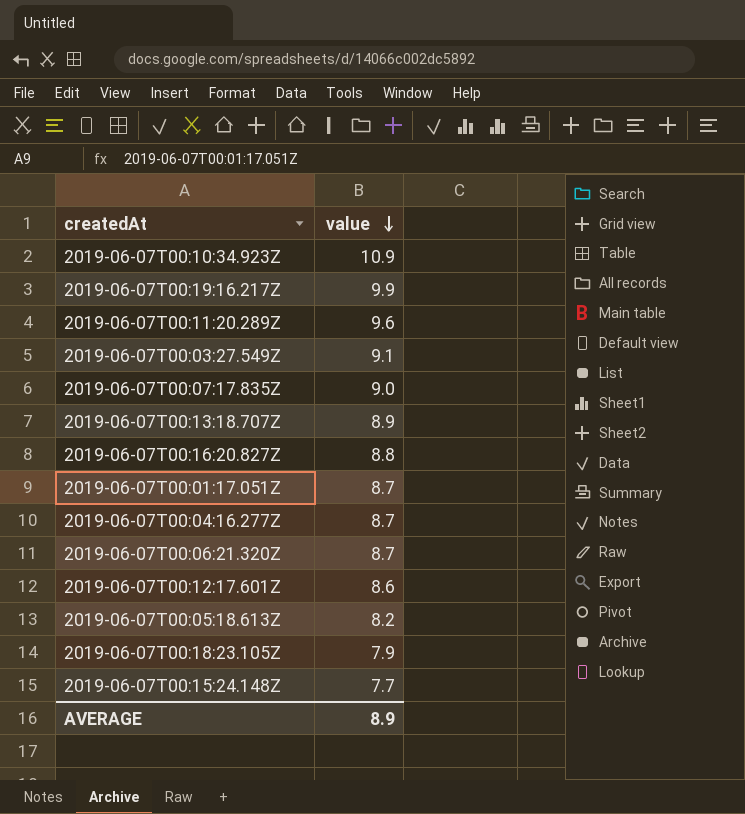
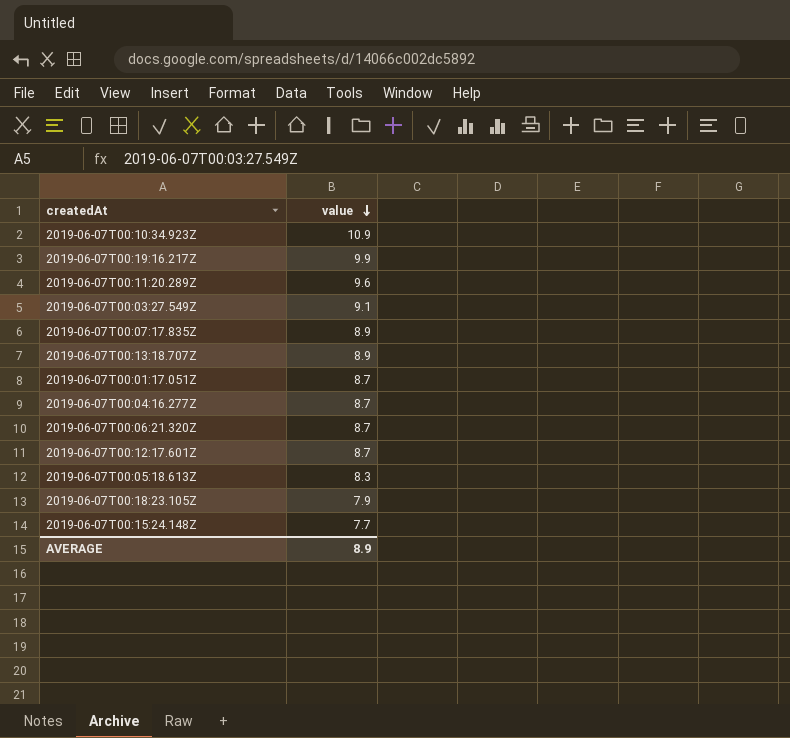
row 2019-06-07T00:16:20.827Z: 8.8 -> none
2019-06-07T00:07:17.835Z | value: 9.0 -> 8.9
2019-06-07T00:12:17.601Z | value: 8.6 -> 8.7
2019-06-07T00:05:18.613Z | value: 8.2 -> 8.3

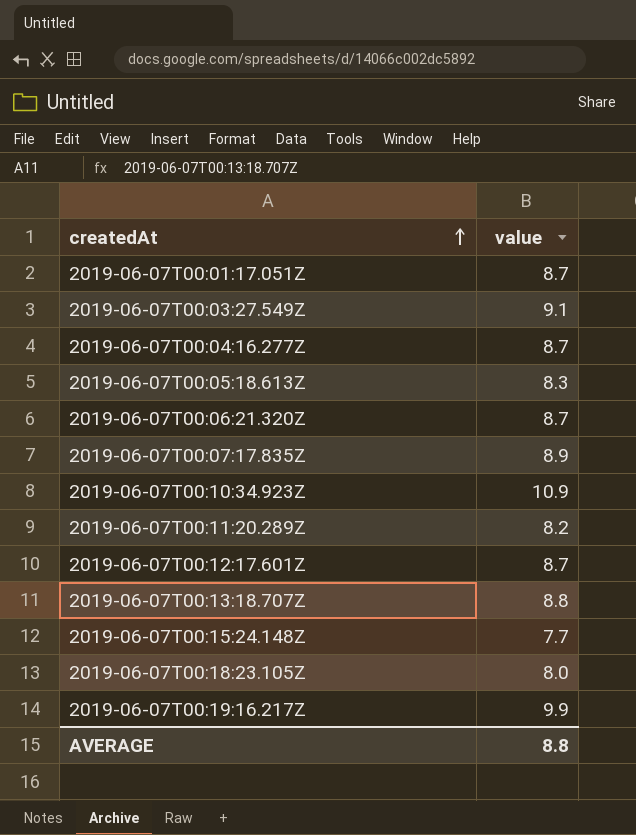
row order: value descending -> createdAt ascending
2019-06-07T00:11:20.289Z | value: 9.6 -> 8.2
2019-06-07T00:13:18.707Z | value: 8.9 -> 8.8
2019-06-07T00:18:23.105Z | value: 7.9 -> 8.0
AVERAGE | value: 8.9 -> 8.8

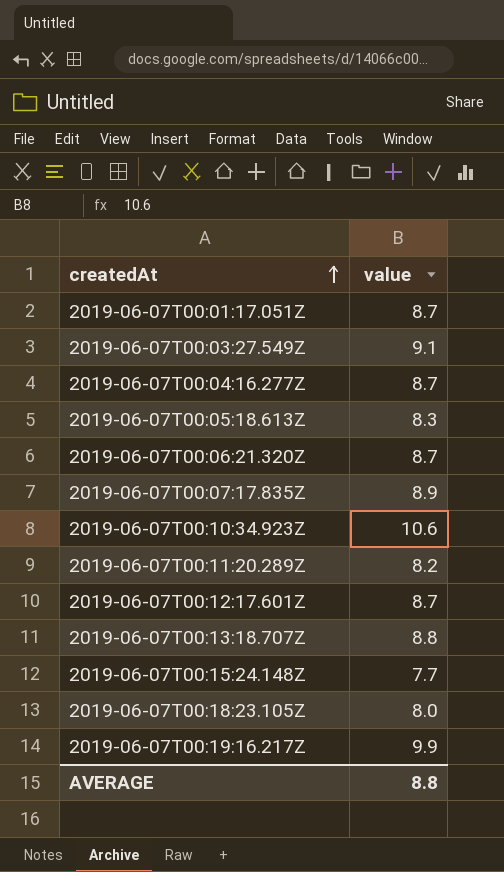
2019-06-07T00:10:34.923Z | value: 10.9 -> 10.6

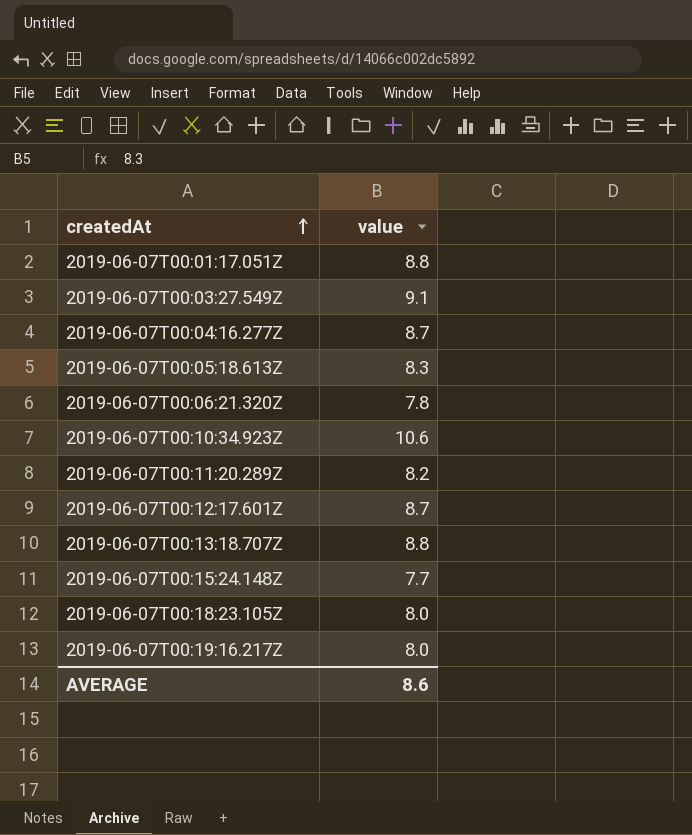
row 2019-06-07T00:07:17.835Z: 8.9 -> none
2019-06-07T00:01:17.051Z | value: 8.7 -> 8.8
2019-06-07T00:06:21.320Z | value: 8.7 -> 7.8
2019-06-07T00:19:16.217Z | value: 9.9 -> 8.0
AVERAGE | value: 8.8 -> 8.6

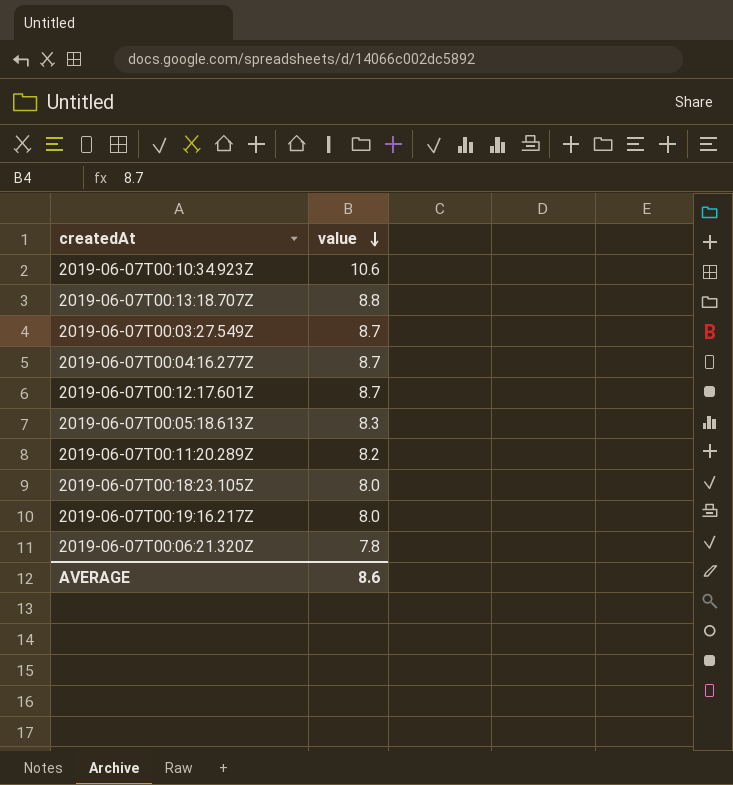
row order: createdAt ascending -> value descending
row 2019-06-07T00:01:17.051Z: 8.8 -> none
row 2019-06-07T00:15:24.148Z: 7.7 -> none
2019-06-07T00:03:27.549Z | value: 9.1 -> 8.7

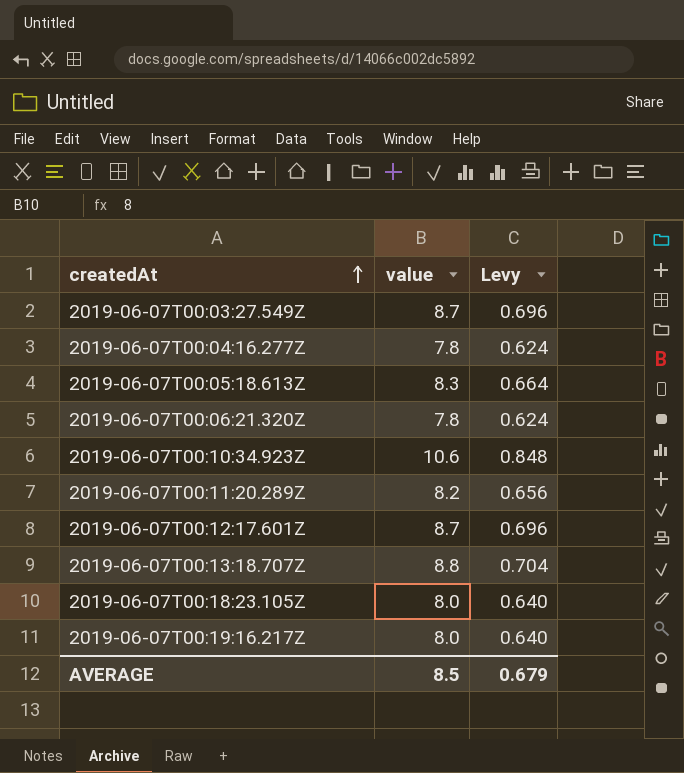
row order: value descending -> createdAt ascending
column Levy | formula: none -> [value] * 0.08
2019-06-07T00:04:16.277Z | value: 8.7 -> 7.8
AVERAGE | value: 8.6 -> 8.5

